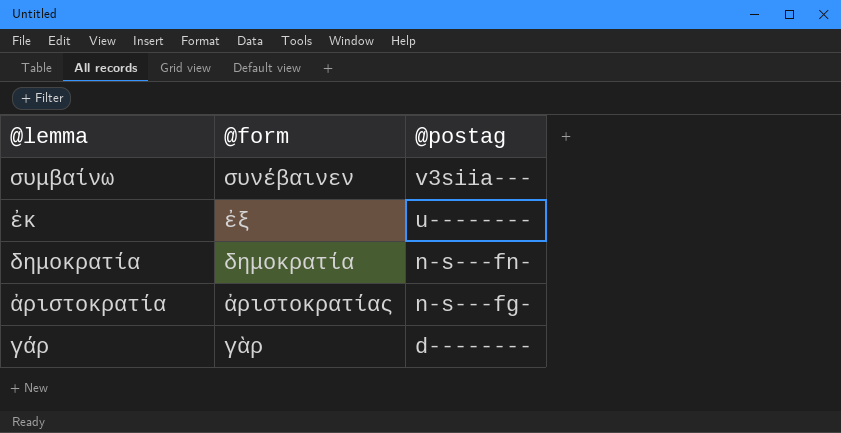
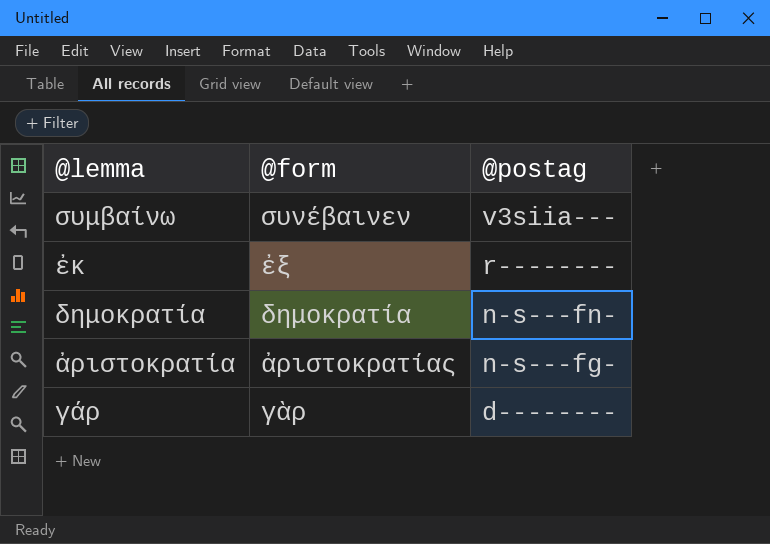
ἐκ | @postag: u-------- -> r--------

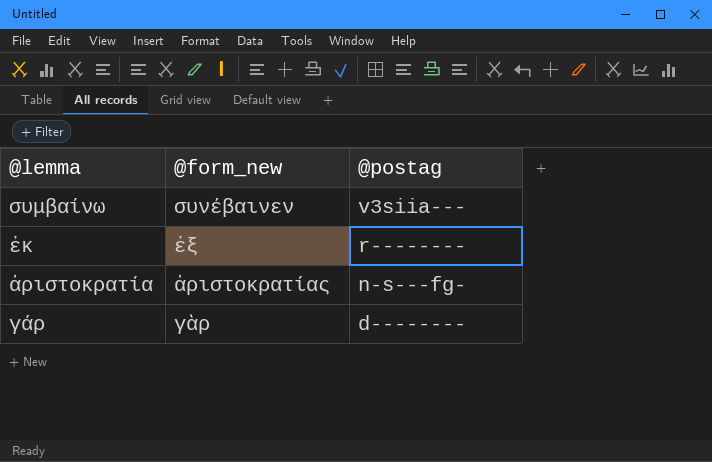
column name: @form -> @form_new
row δημοκρατία: δημοκρατία | n-s---fn- -> none

